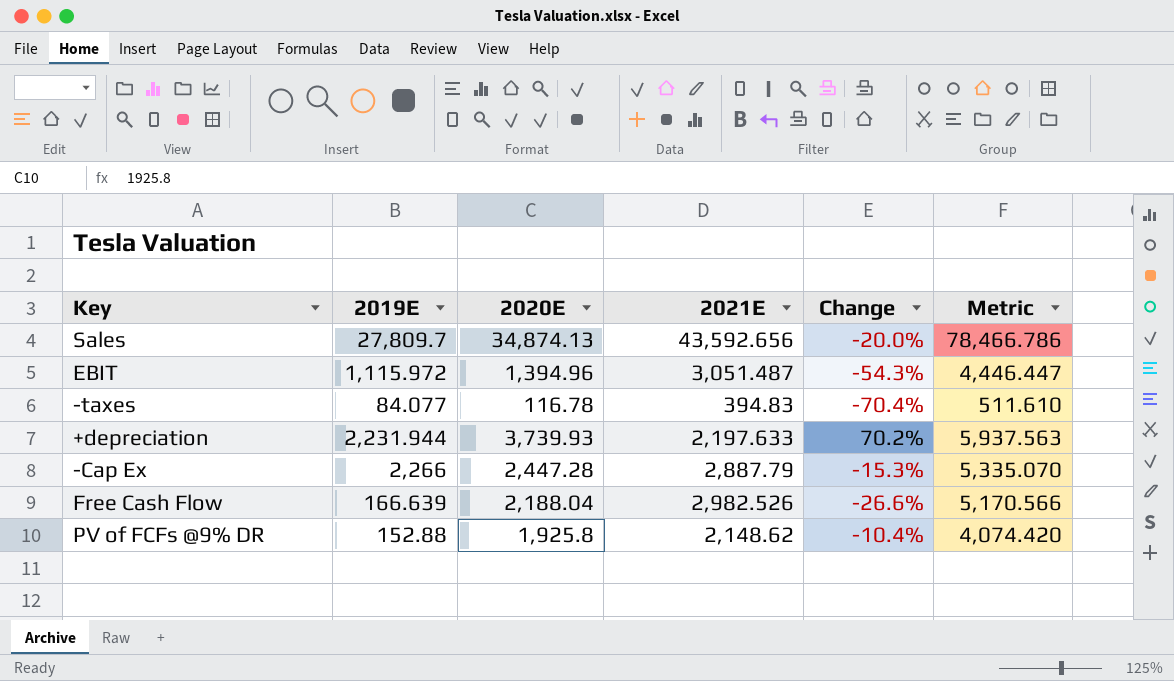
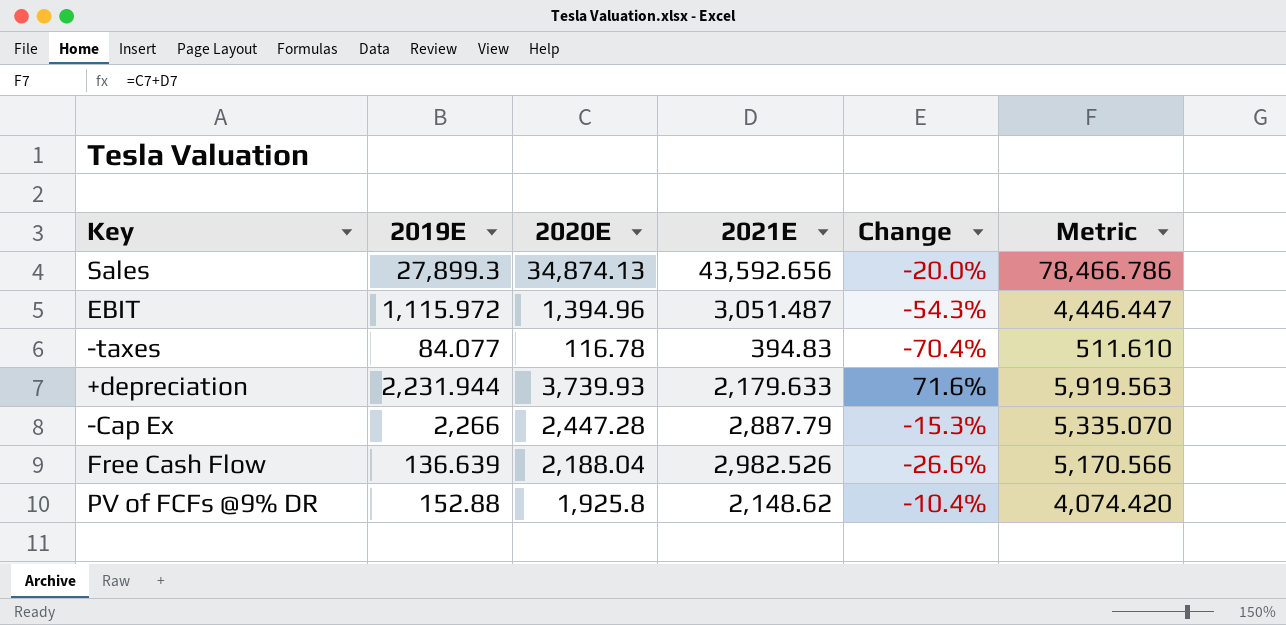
Sales | 2019E: 27,809.7 -> 27,899.3
+depreciation | 2021E: 2,197.633 -> 2,179.633
+depreciation | Change: 70.2% -> 71.6%
+depreciation | Metric: 5,937.563 -> 5,919.563
Free Cash Flow | 2019E: 166.639 -> 136.639

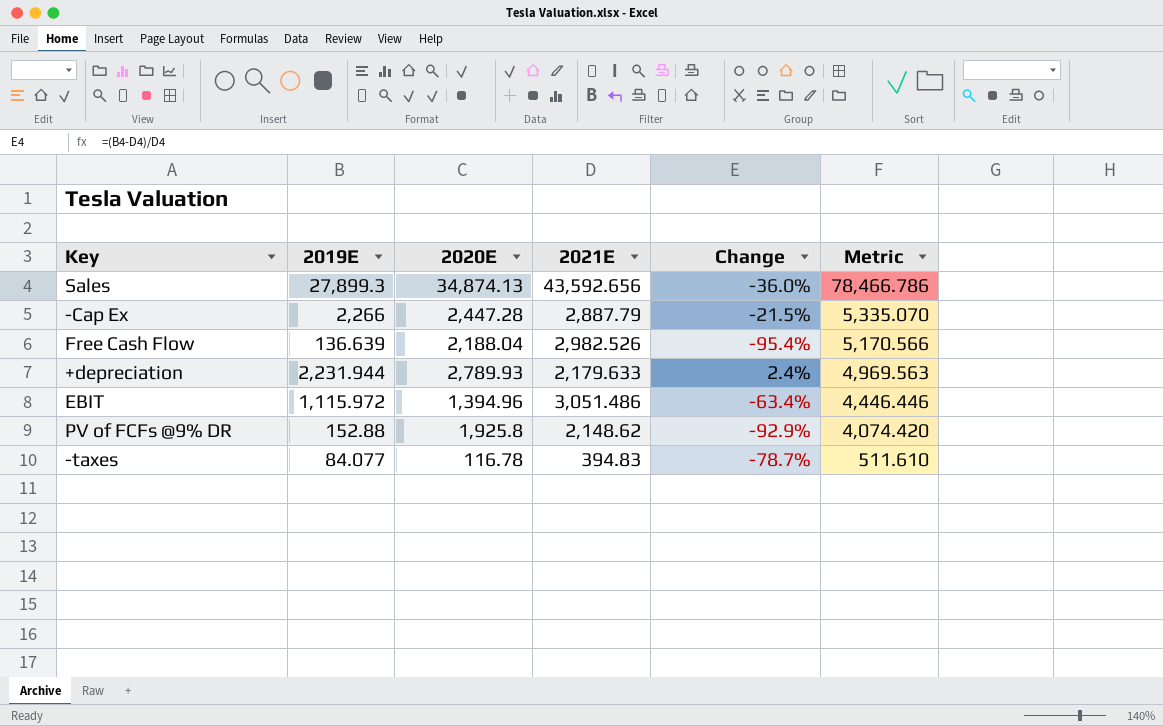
row order: none -> Metric descending
column Change | formula: ([2020E] - [2021E]) / [2021E] -> ([2019E] - [2021E]) / [2021E]
+depreciation | 2020E: 3,739.93 -> 2,789.93
+depreciation | Metric: 5,919.563 -> 4,969.563
EBIT | 2021E: 3,051.487 -> 3,051.486
EBIT | Metric: 4,446.447 -> 4,446.446

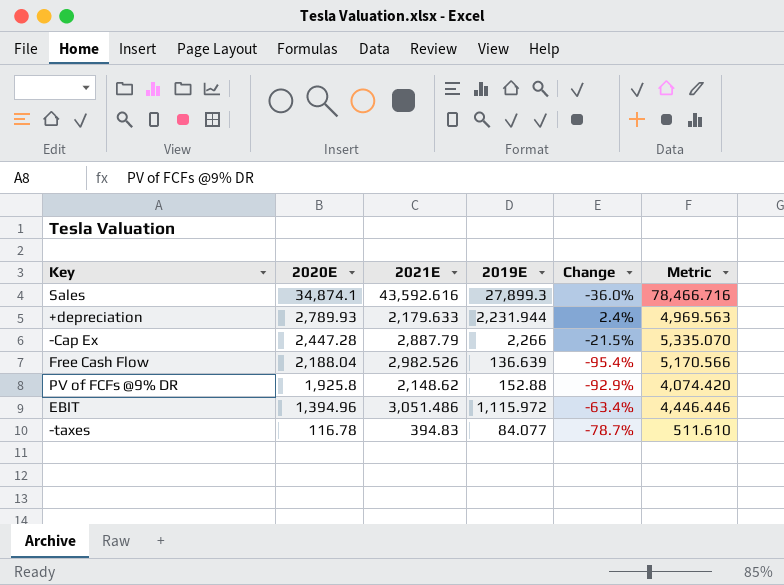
row order: Metric descending -> 2020E descending
column 2019E | position: 2 -> 4
Sales | 2020E: 34,874.13 -> 34,874.1
Sales | 2021E: 43,592.656 -> 43,592.616
Sales | Metric: 78,466.786 -> 78,466.716

